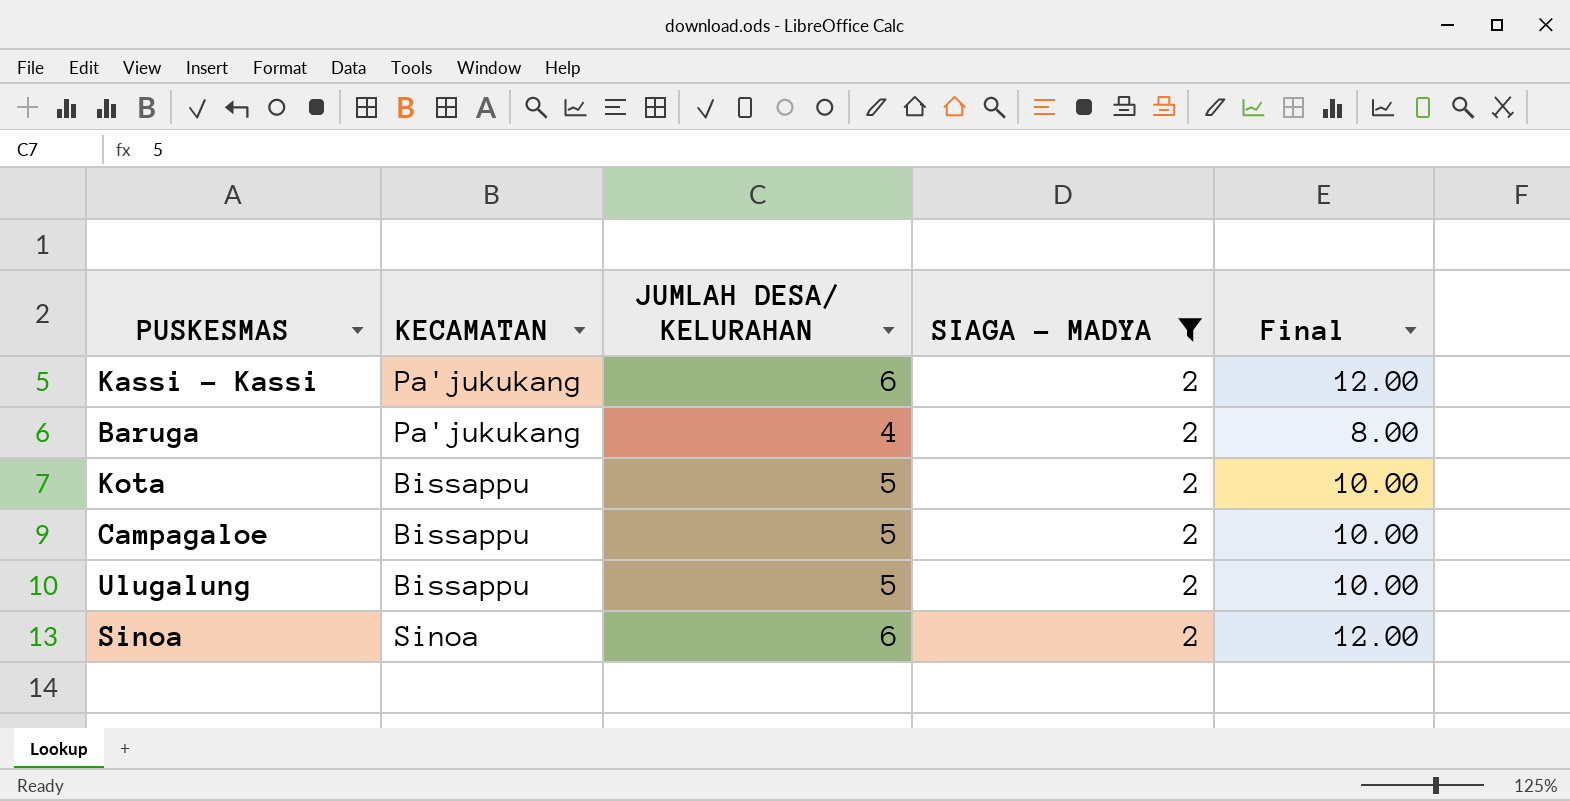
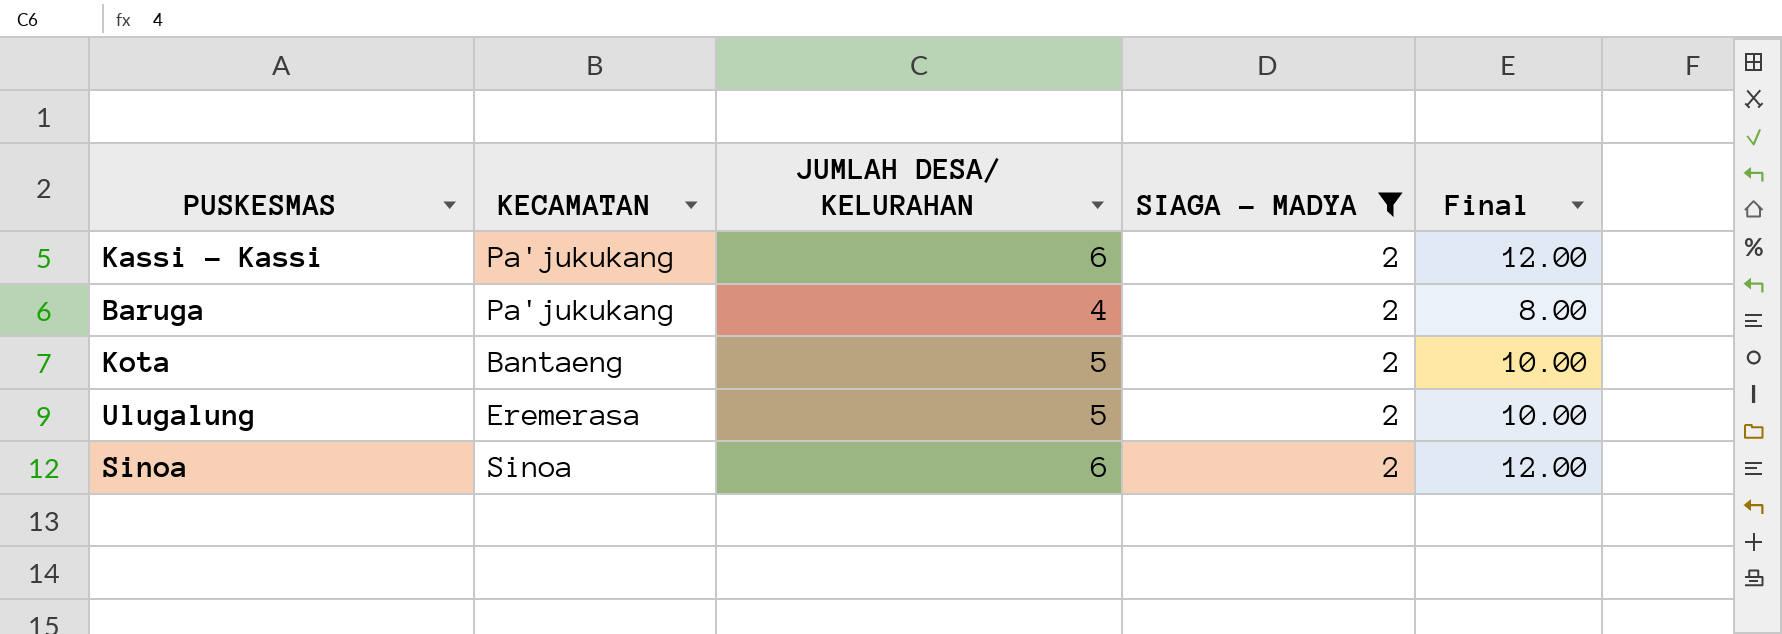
row Campagaloe: Bissappu | 5 | 2 | 10.00 -> none
Kota | KECAMATAN: Bissappu -> Bantaeng
Ulugalung | KECAMATAN: Bissappu -> Eremerasa

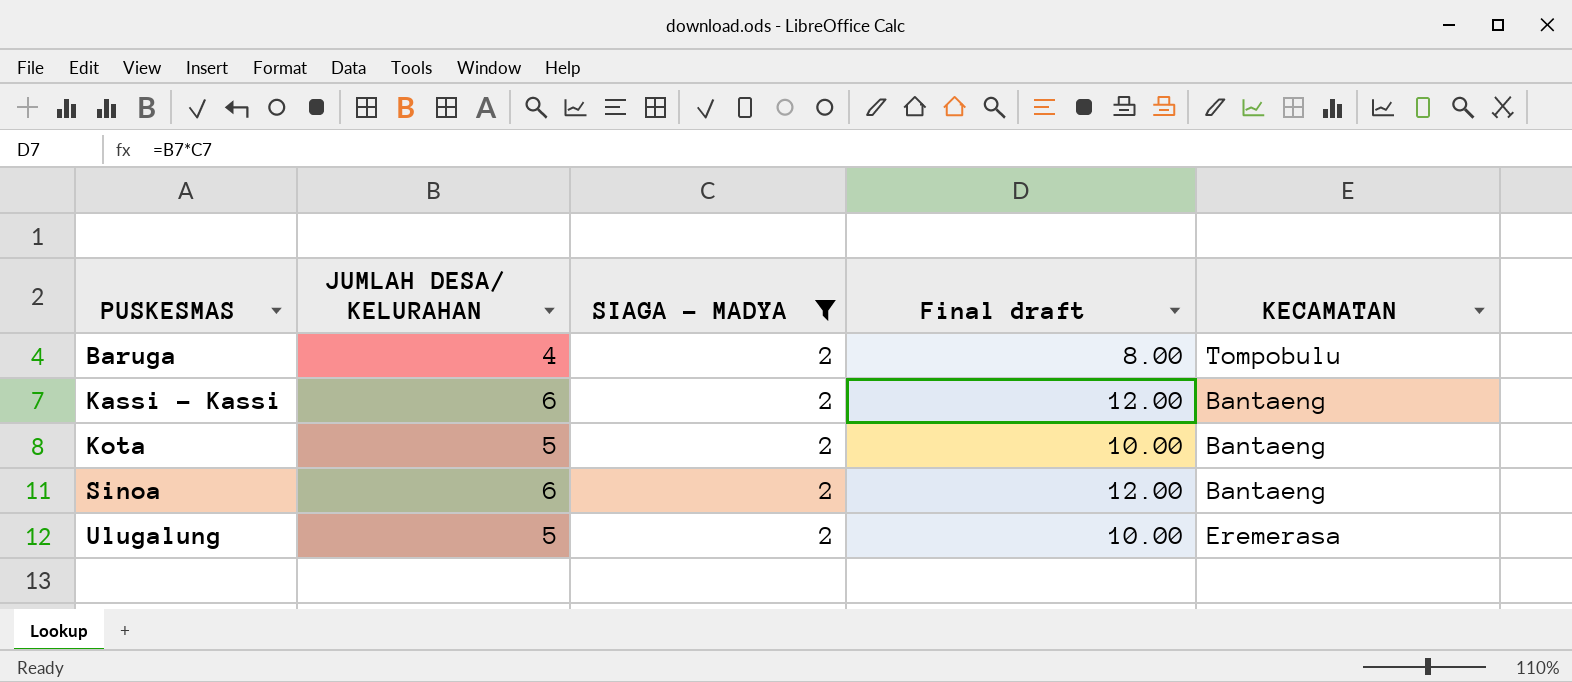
row order: none -> PUSKESMAS ascending
column name: Final -> Final draft
column KECAMATAN | position: 2 -> 5
Baruga | KECAMATAN: Pa'jukukang -> Tompobulu
Kassi - Kassi | KECAMATAN: Pa'jukukang -> Bantaeng
Sinoa | KECAMATAN: Sinoa -> Bantaeng

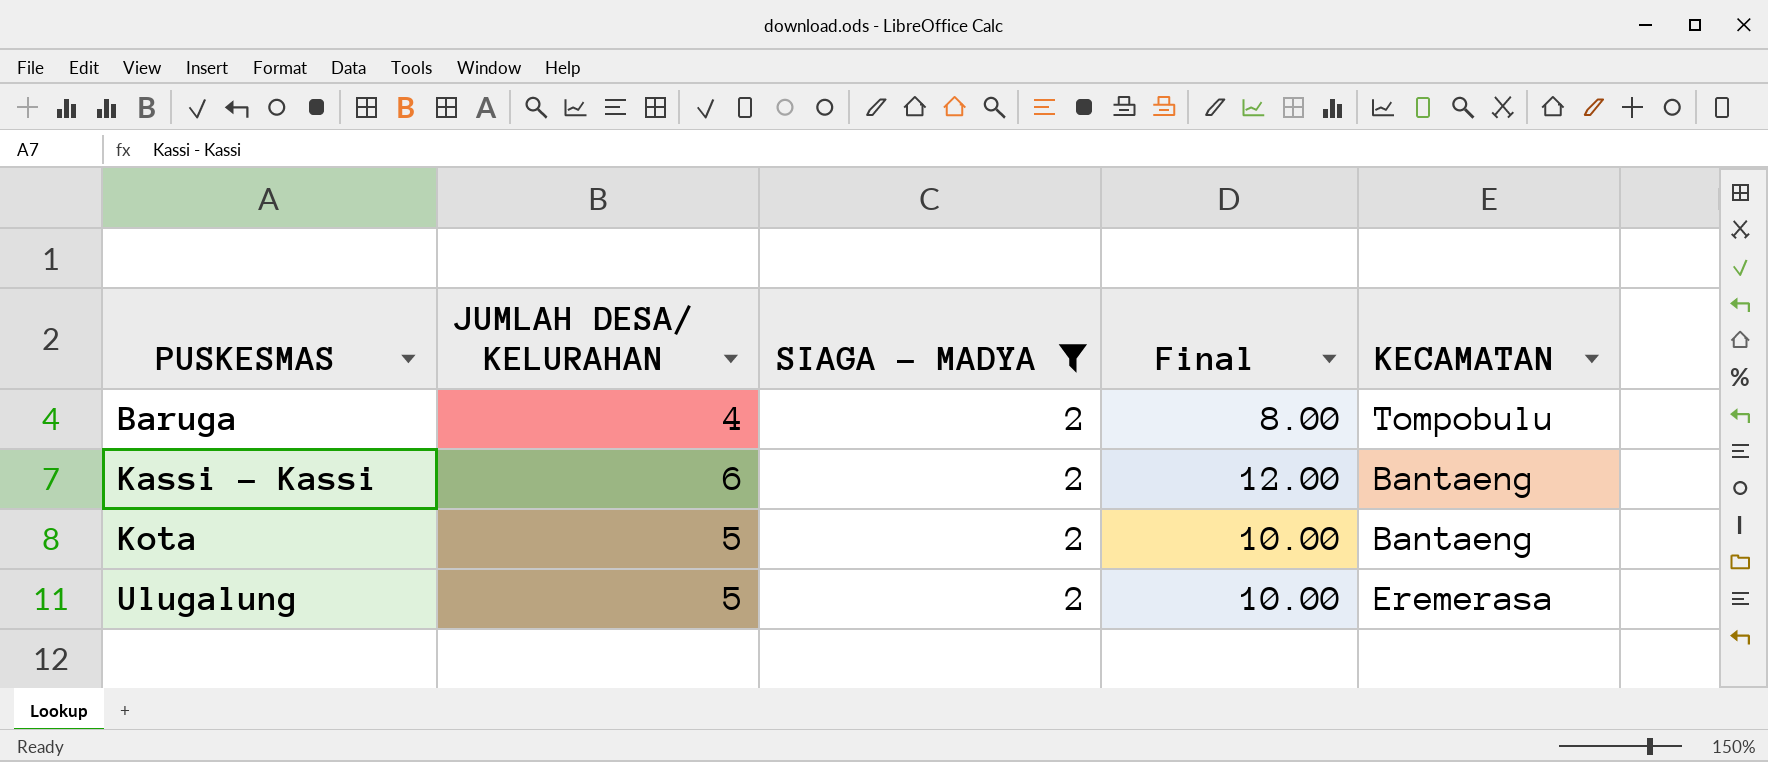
column name: Final draft -> Final
row Sinoa: 6 | 2 | 12.00 | Bantaeng -> none

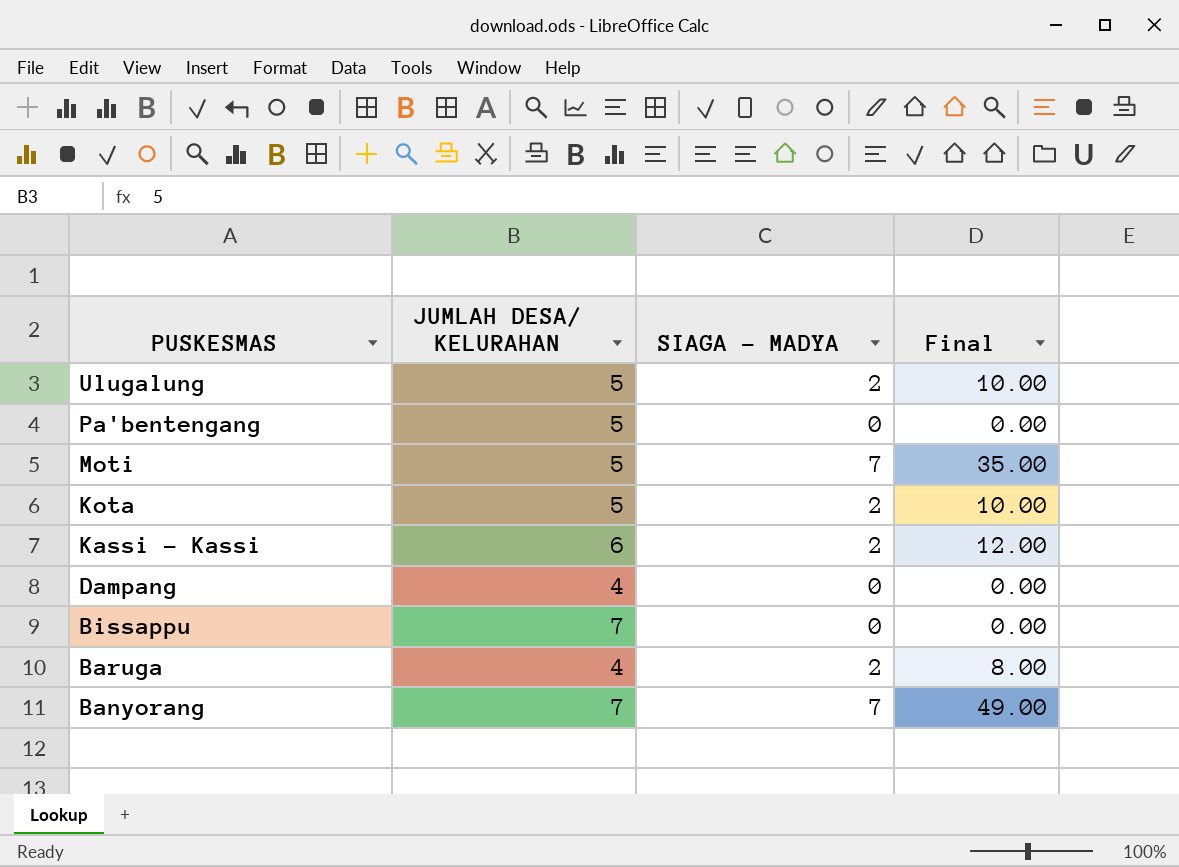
filter: SIAGA - MADYA = 2 -> none
row order: PUSKESMAS ascending -> PUSKESMAS descending
column KECAMATAN | position: 5 -> none

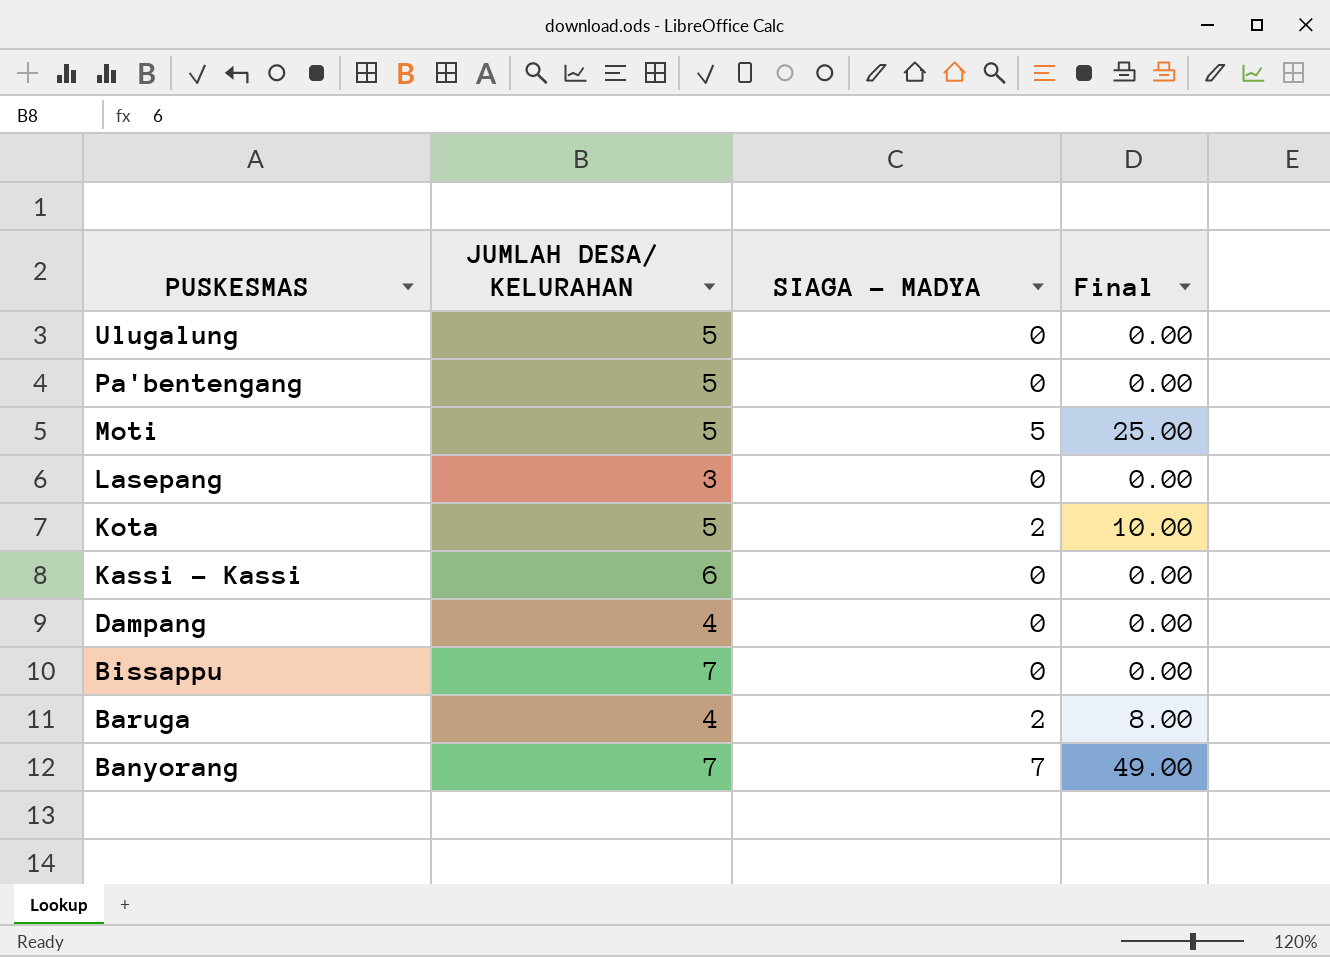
Ulugalung | SIAGA - MADYA: 2 -> 0
Ulugalung | Final: 10.00 -> 0.00
Moti | SIAGA - MADYA: 7 -> 5
Moti | Final: 35.00 -> 25.00
row Lasepang: none -> 3 | 0 | 0.00
Kassi - Kassi | SIAGA - MADYA: 2 -> 0
Kassi - Kassi | Final: 12.00 -> 0.00

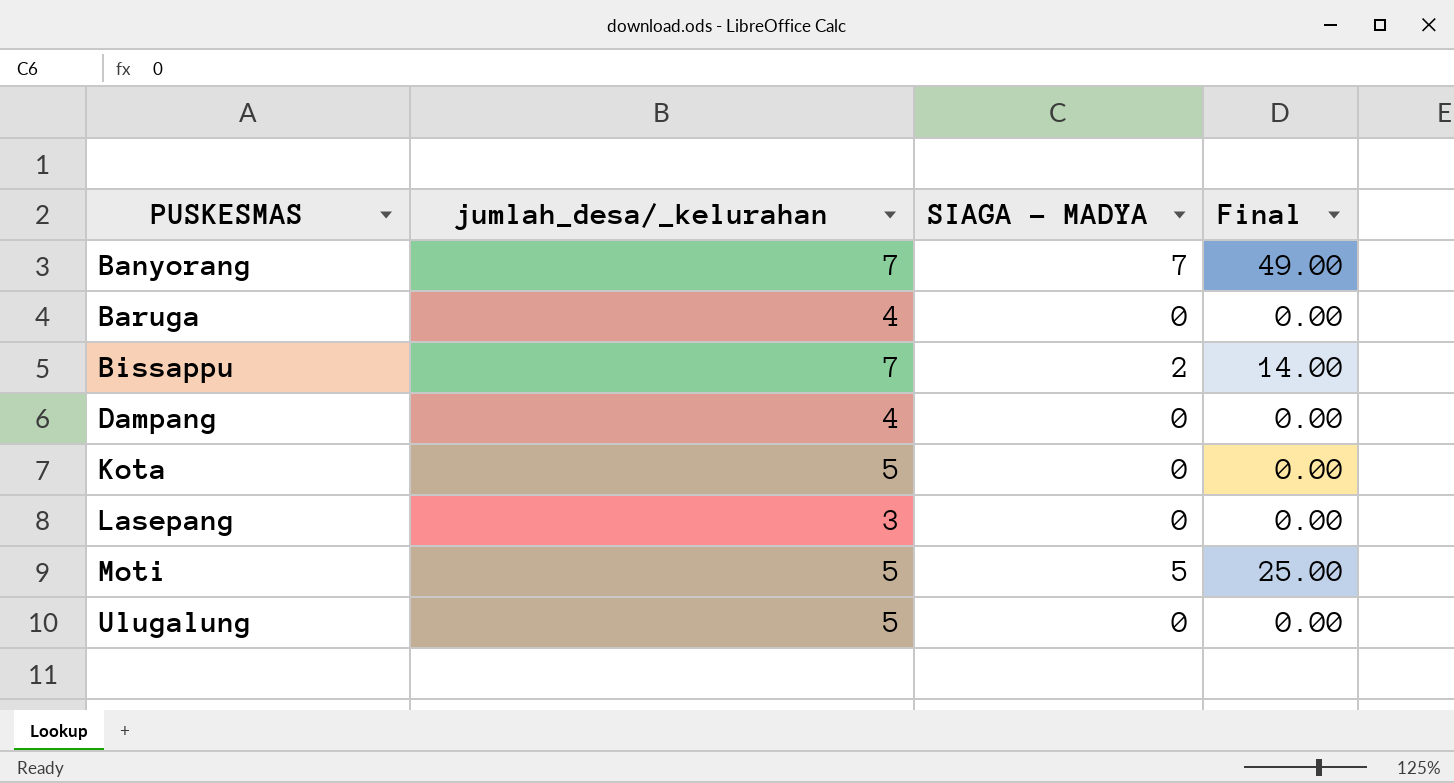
row order: PUSKESMAS descending -> PUSKESMAS ascending
column name: JUMLAH DESA/ KELURAHAN -> jumlah_desa/_kelurahan
row Pa'bentengang: 5 | 0 | 0.00 -> none
row Kassi - Kassi: 6 | 0 | 0.00 -> none
Baruga | SIAGA - MADYA: 2 -> 0
Baruga | Final: 8.00 -> 0.00
Bissappu | SIAGA - MADYA: 0 -> 2
Bissappu | Final: 0.00 -> 14.00
Kota | SIAGA - MADYA: 2 -> 0
Kota | Final: 10.00 -> 0.00

